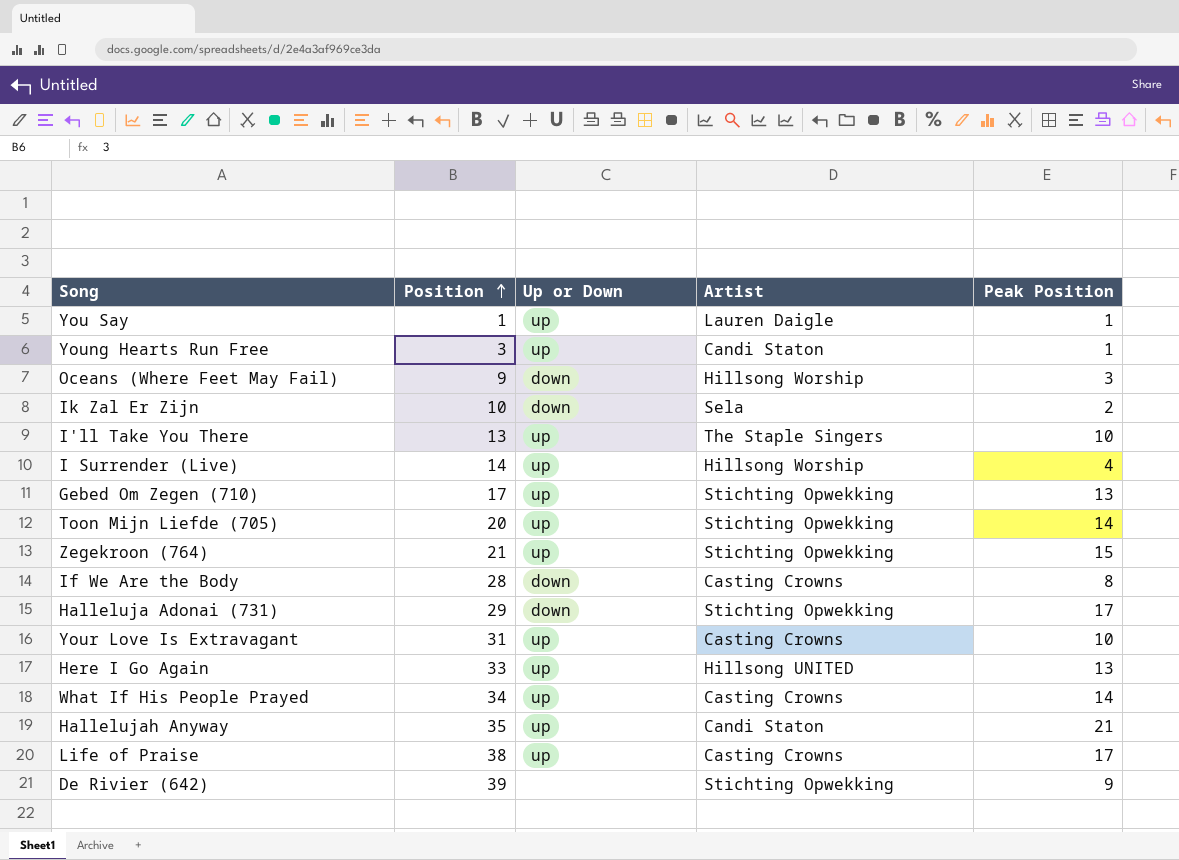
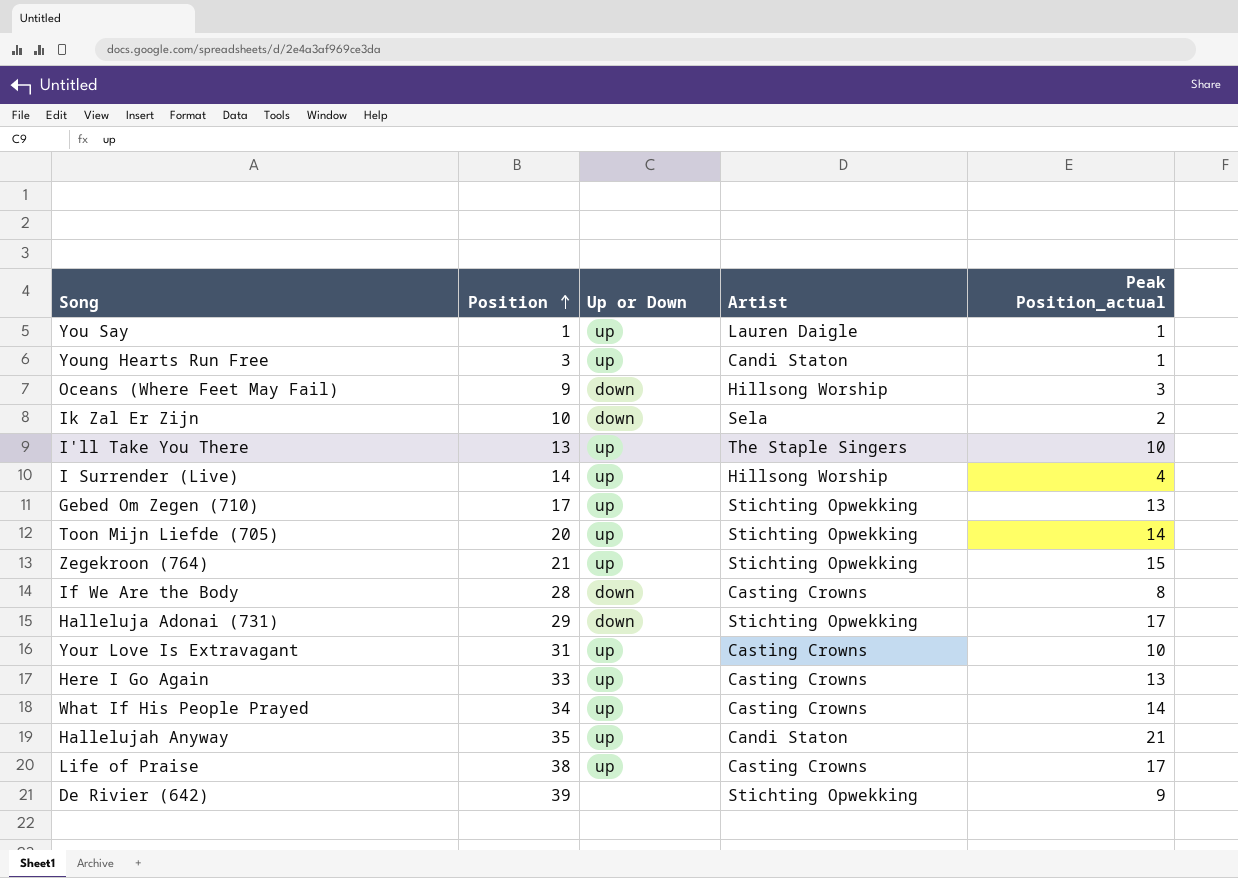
column name: Peak Position -> Peak Position_actual
Here I Go Again | Artist: Hillsong UNITED -> Casting Crowns

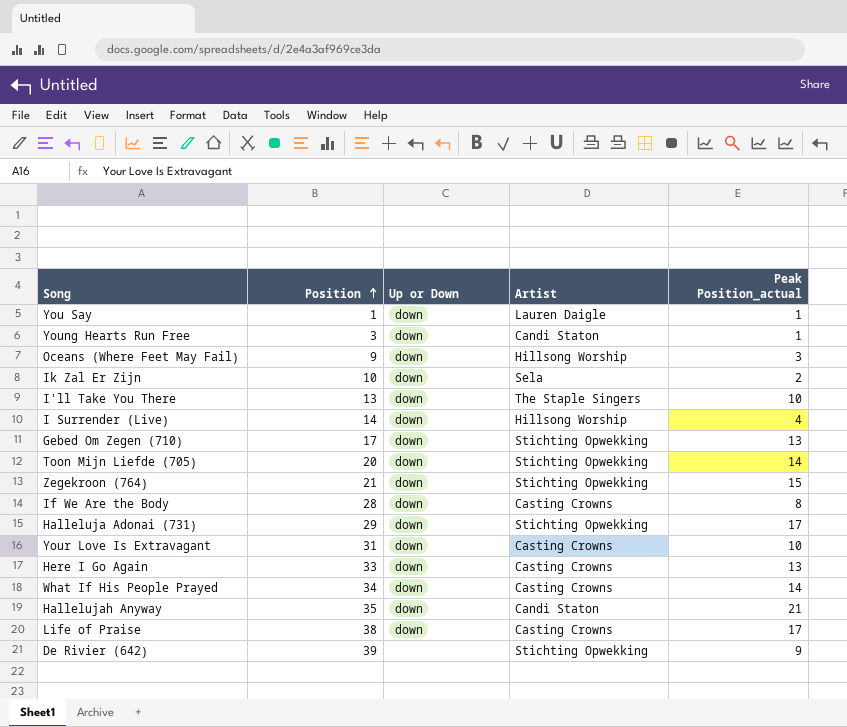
You Say | Up or Down: up -> down
Young Hearts Run Free | Up or Down: up -> down
I'll Take You There | Up or Down: up -> down
I Surrender (Live) | Up or Down: up -> down
Gebed Om Zegen (710) | Up or Down: up -> down
Toon Mijn Liefde (705) | Up or Down: up -> down
Zegekroon (764) | Up or Down: up -> down
Your Love Is Extravagant | Up or Down: up -> down
Here I Go Again | Up or Down: up -> down
What If His People Prayed | Up or Down: up -> down
Hallelujah Anyway | Up or Down: up -> down
Life of Praise | Up or Down: up -> down

